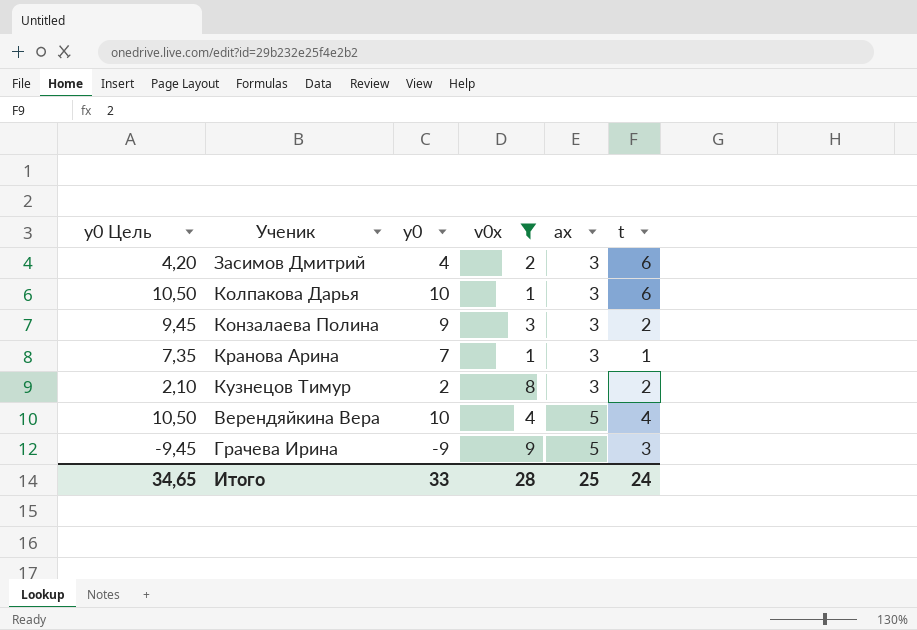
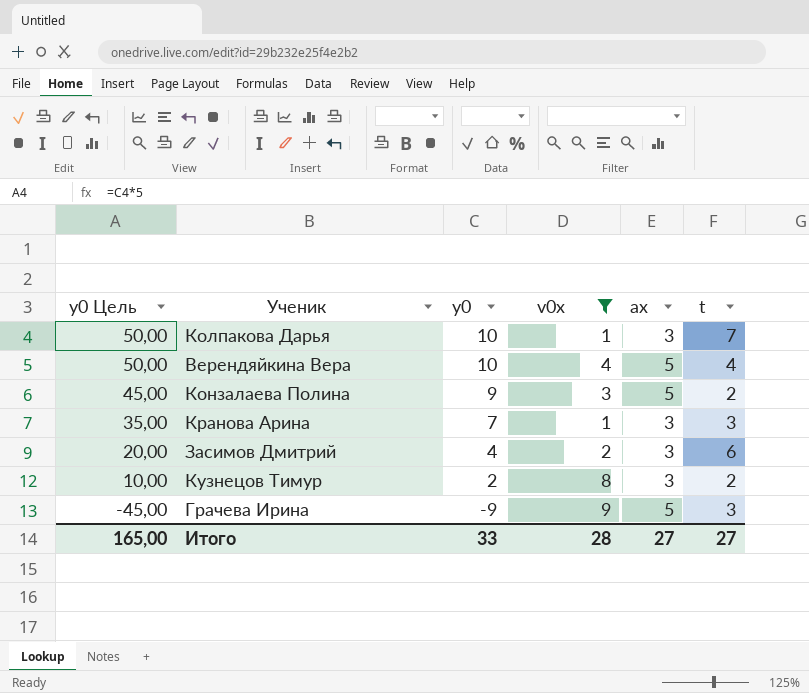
row order: ax ascending -> y0 Цель descending
column y0 Цель | formula: [y0] * 1,05 -> [y0] * 5
Колпакова Дарья | t: 6 -> 7
Конзалаева Полина | ax: 3 -> 5
Кранова Арина | t: 1 -> 3
Итого | y0 Цель: 34,65 -> 165,00
Итого | ax: 25 -> 27
Итого | t: 24 -> 27

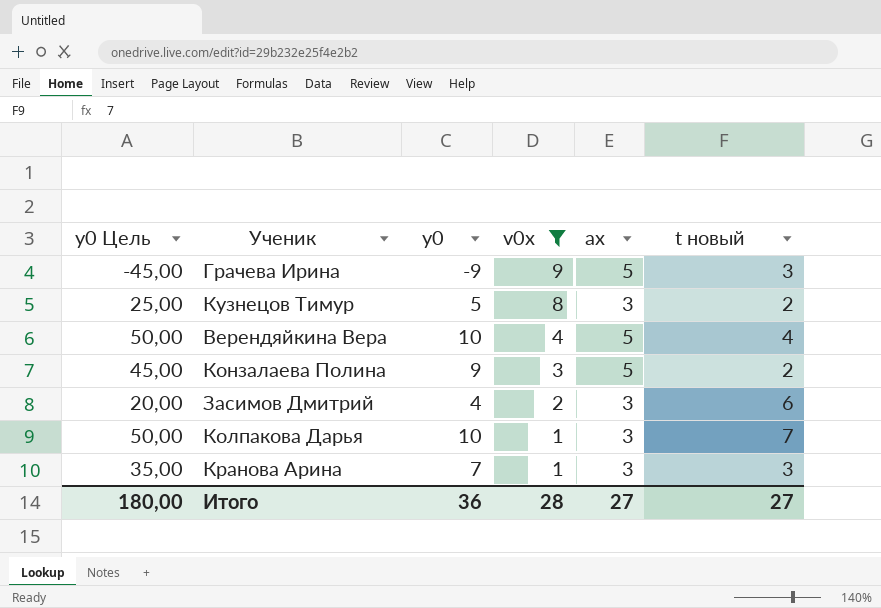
row order: y0 Цель descending -> v0x descending
column name: t -> t новый
Кузнецов Тимур | y0 Цель: 10,00 -> 25,00
Кузнецов Тимур | y0: 2 -> 5
Итого | y0 Цель: 165,00 -> 180,00
Итого | y0: 33 -> 36

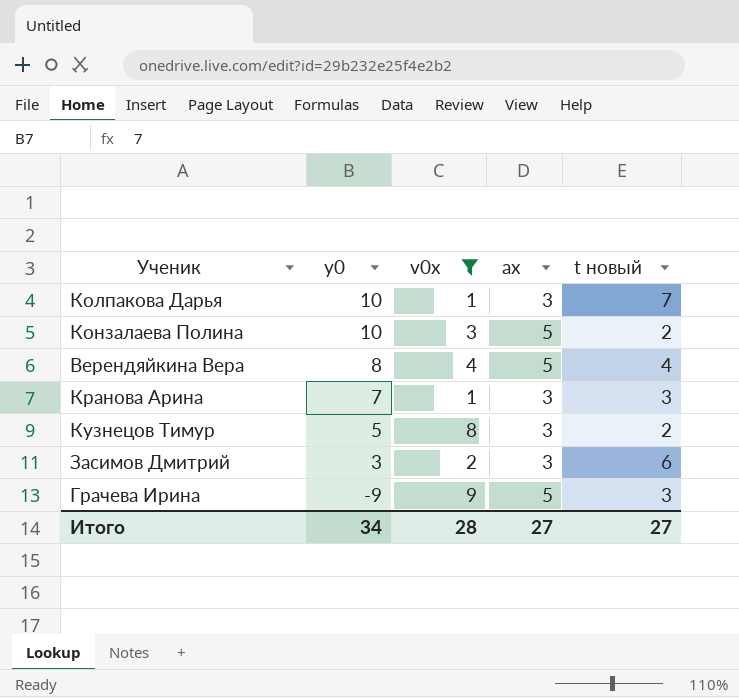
row order: v0x descending -> y0 descending
column y0 Цель | formula: [y0] * 5 -> none
Конзалаева Полина | y0: 9 -> 10
Верендяйкина Вера | y0: 10 -> 8
Засимов Дмитрий | y0: 4 -> 3
Итого | y0: 36 -> 34

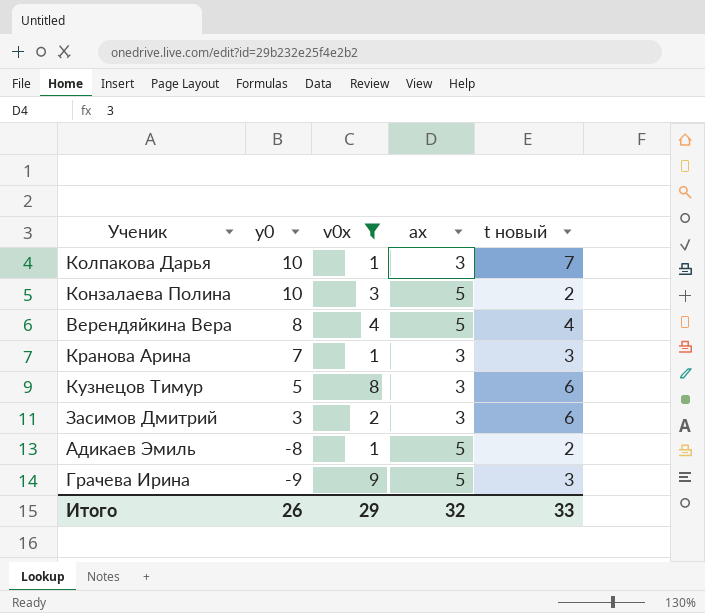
Кузнецов Тимур | t новый: 2 -> 6
row Адикаев Эмиль: none -> -8 | 1 | 5 | 2
Итого | y0: 34 -> 26
Итого | v0x: 28 -> 29
Итого | ax: 27 -> 32
Итого | t новый: 27 -> 33

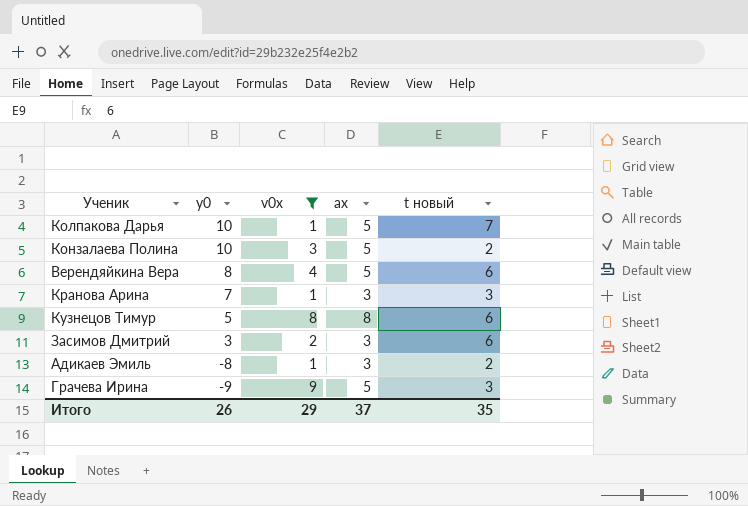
Колпакова Дарья | ax: 3 -> 5
Верендяйкина Вера | t новый: 4 -> 6
Кузнецов Тимур | ax: 3 -> 8
Адикаев Эмиль | ax: 5 -> 3
Итого | ax: 32 -> 37
Итого | t новый: 33 -> 35

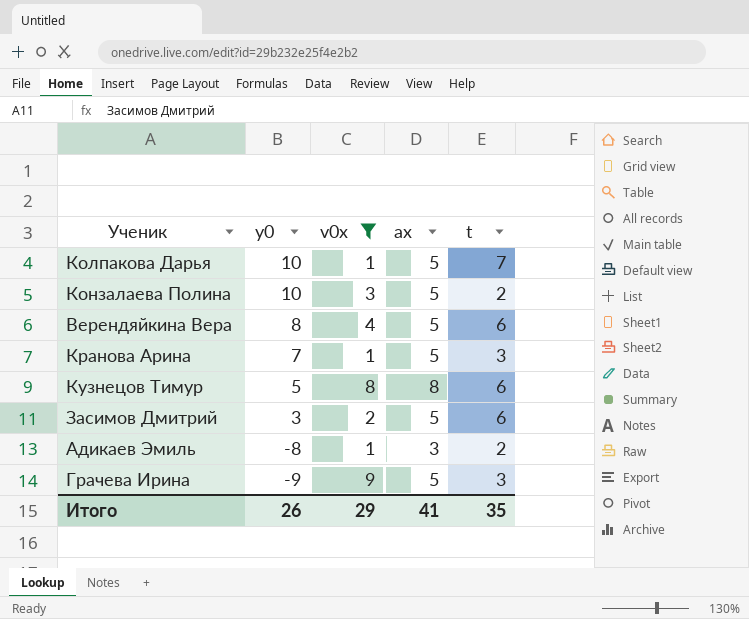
column name: t новый -> t
Кранова Арина | ax: 3 -> 5
Засимов Дмитрий | ax: 3 -> 5
Итого | ax: 37 -> 41

